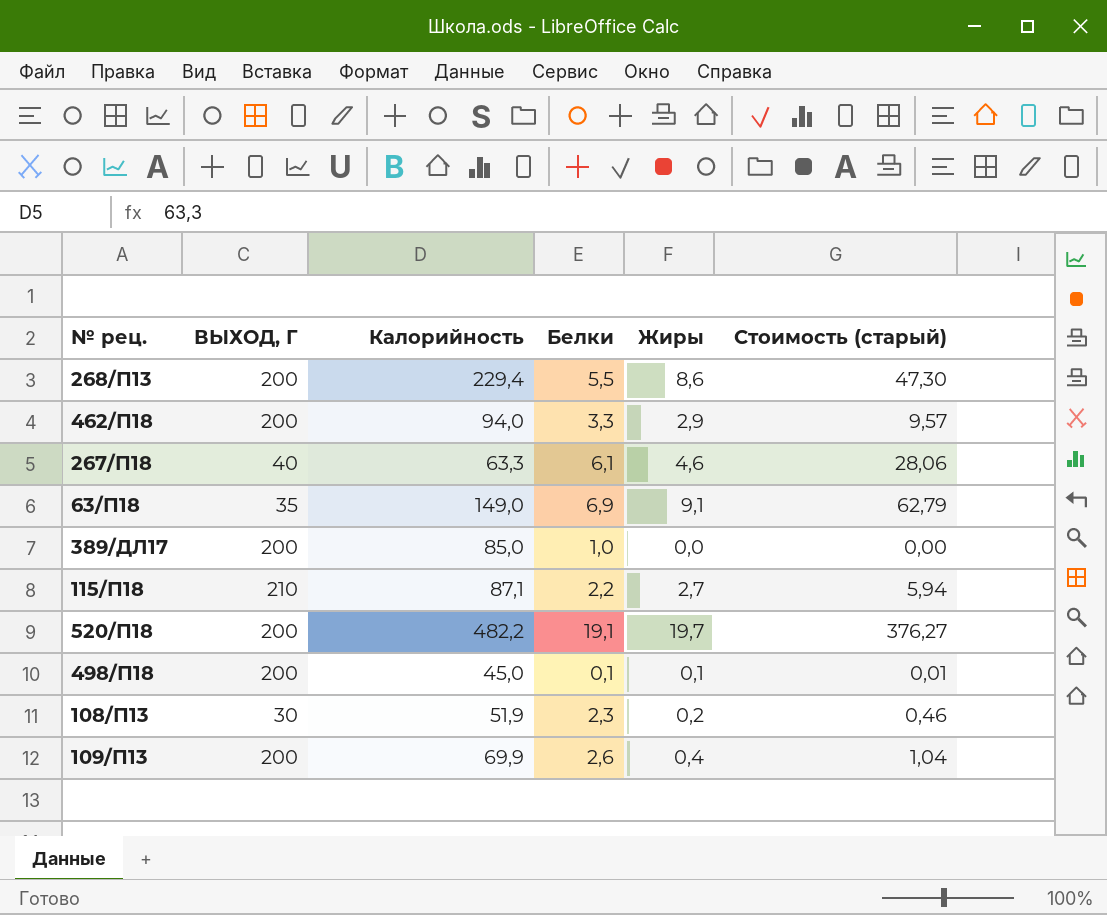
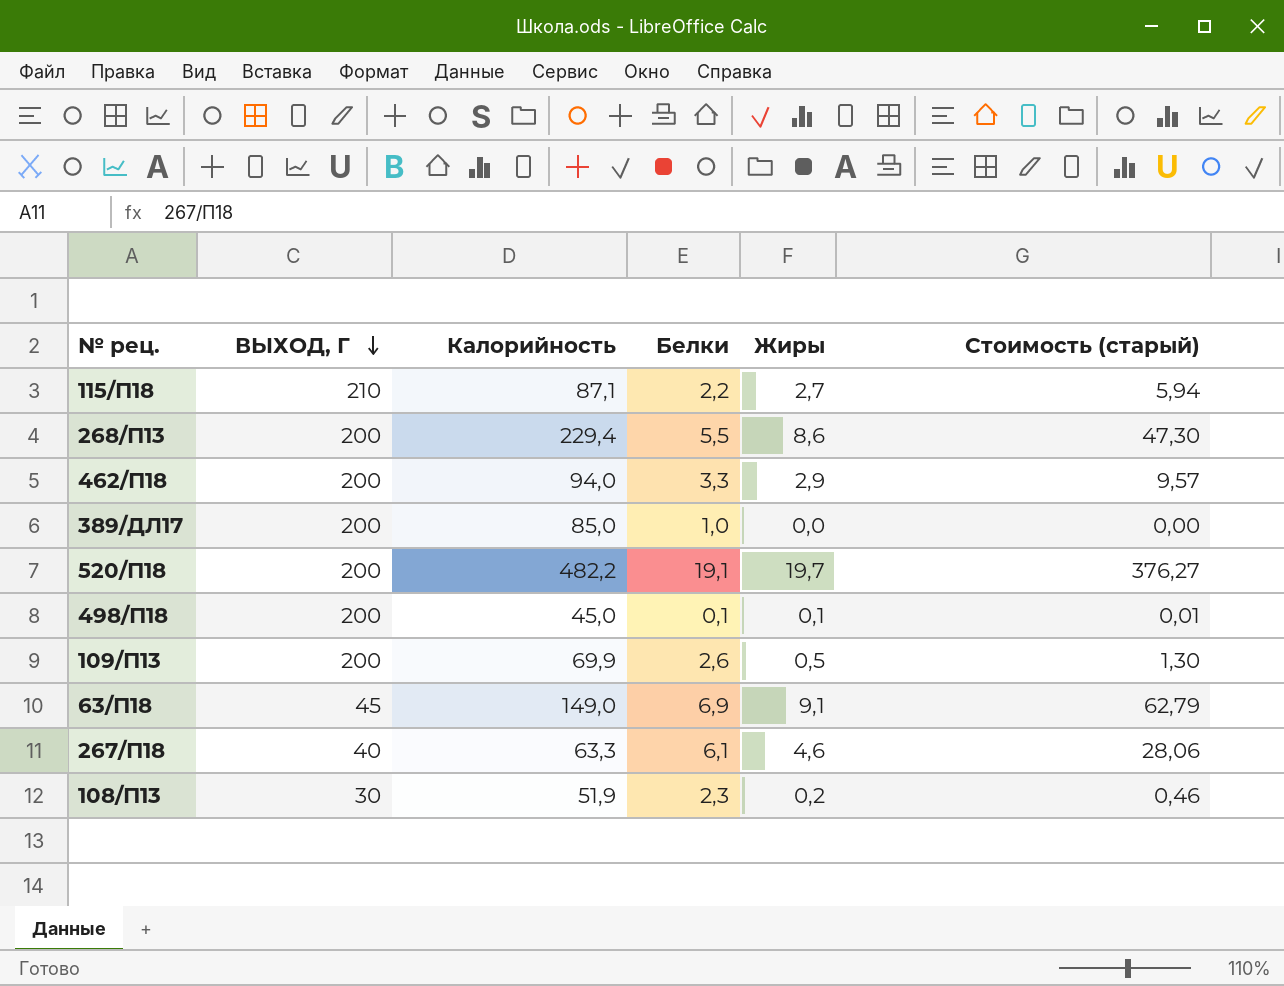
row order: none -> ВЫХОД, Г descending
109/П13 | Жиры: 0,4 -> 0,5
109/П13 | Стоимость (старый): 1,04 -> 1,30
63/П18 | ВЫХОД, Г: 35 -> 45

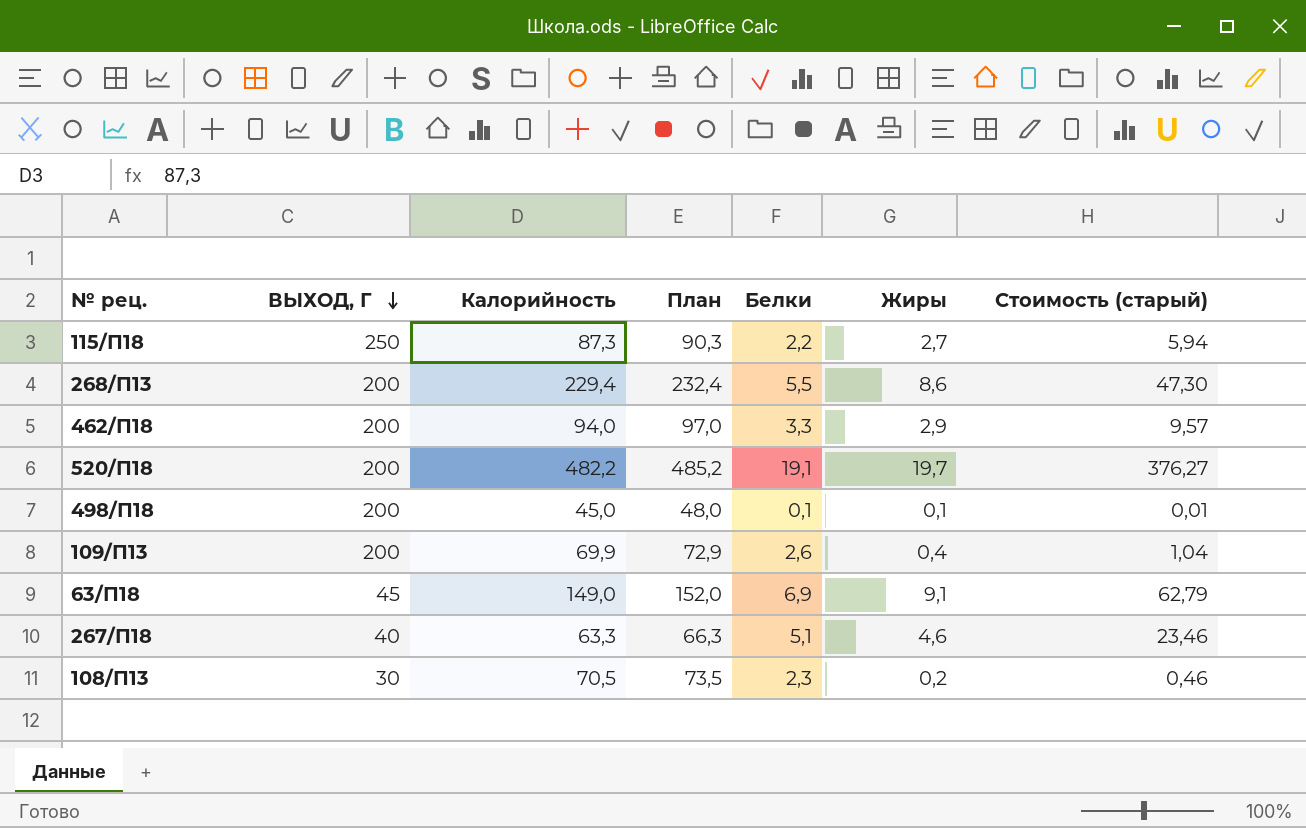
column План | formula: none -> [Калорийность] + 3
row 389/ДЛ17: 200 | 85,0 | 1,0 | 0,0 | 0,00 -> none
115/П18 | ВЫХОД, Г: 210 -> 250
115/П18 | Калорийность: 87,1 -> 87,3
109/П13 | Жиры: 0,5 -> 0,4
109/П13 | Стоимость (старый): 1,30 -> 1,04
267/П18 | Белки: 6,1 -> 5,1
267/П18 | Стоимость (старый): 28,06 -> 23,46
108/П13 | Калорийность: 51,9 -> 70,5

